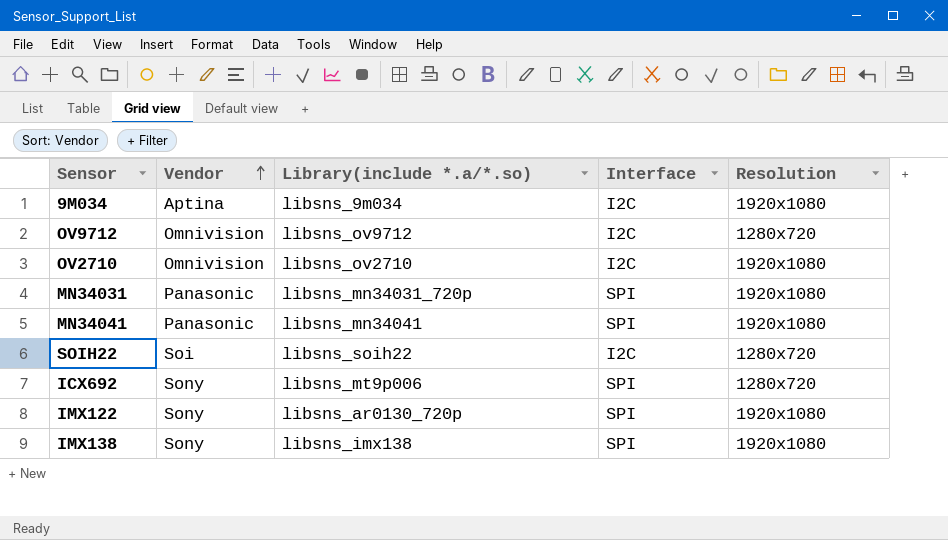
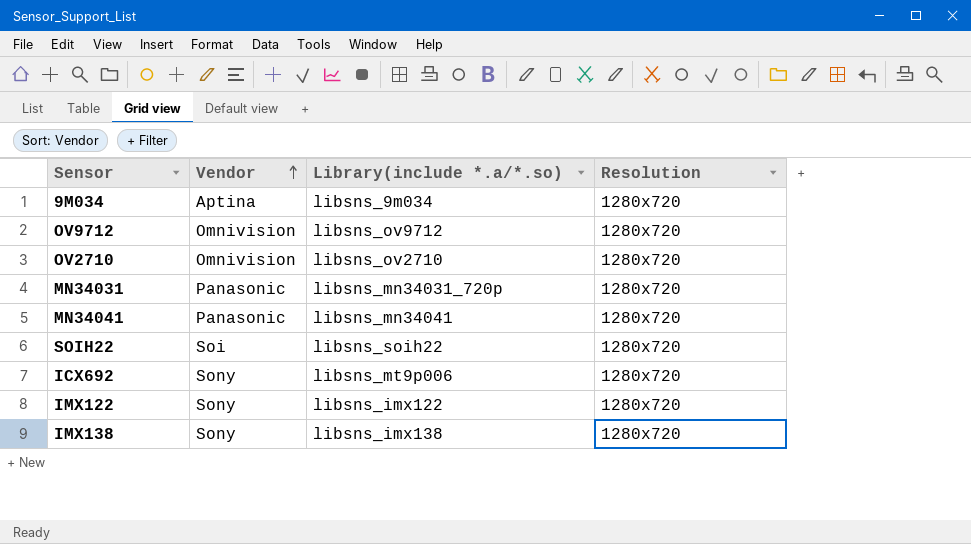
column Interface | position: 4 -> none
9M034 | Resolution: 1920x1080 -> 1280x720
OV2710 | Resolution: 1920x1080 -> 1280x720
MN34031 | Resolution: 1920x1080 -> 1280x720
MN34041 | Resolution: 1920x1080 -> 1280x720
IMX122 | Library(include *.a/*.so): libsns_ar0130_720p -> libsns_imx122
IMX122 | Resolution: 1920x1080 -> 1280x720
IMX138 | Resolution: 1920x1080 -> 1280x720

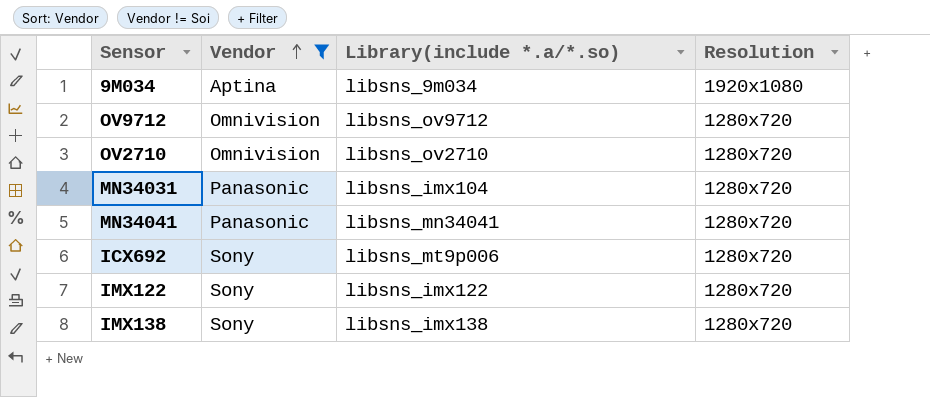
filter: none -> Vendor != Soi
9M034 | Resolution: 1280x720 -> 1920x1080
MN34031 | Library(include *.a/*.so): libsns_mn34031_720p -> libsns_imx104

